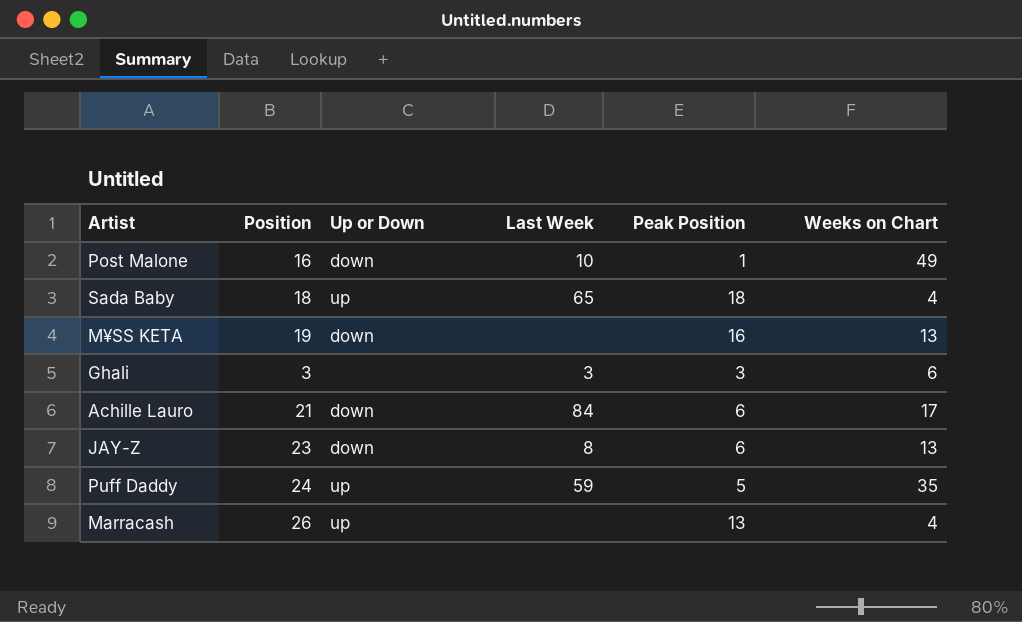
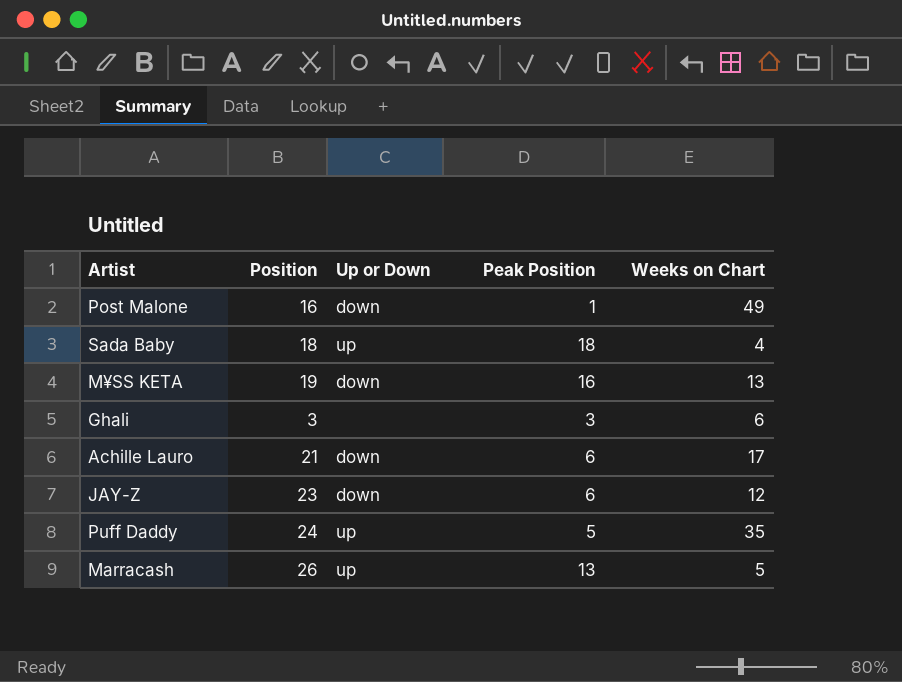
column Last Week | position: 4 -> none
JAY-Z | Weeks on Chart: 13 -> 12
Marracash | Weeks on Chart: 4 -> 5

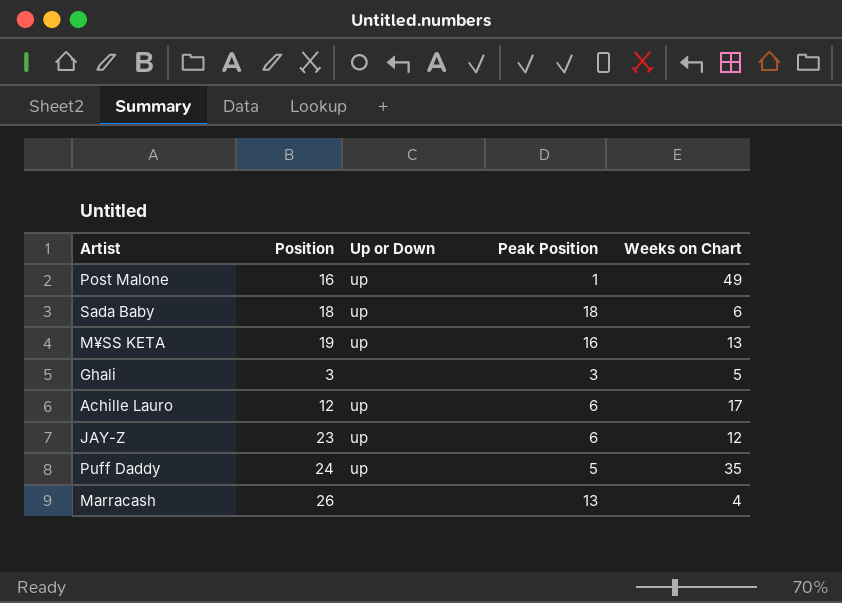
Post Malone | Up or Down: down -> up
Sada Baby | Weeks on Chart: 4 -> 6
M¥SS KETA | Up or Down: down -> up
Ghali | Weeks on Chart: 6 -> 5
Achille Lauro | Position: 21 -> 12
Achille Lauro | Up or Down: down -> up
JAY-Z | Up or Down: down -> up
Marracash | Up or Down: up -> none
Marracash | Weeks on Chart: 5 -> 4

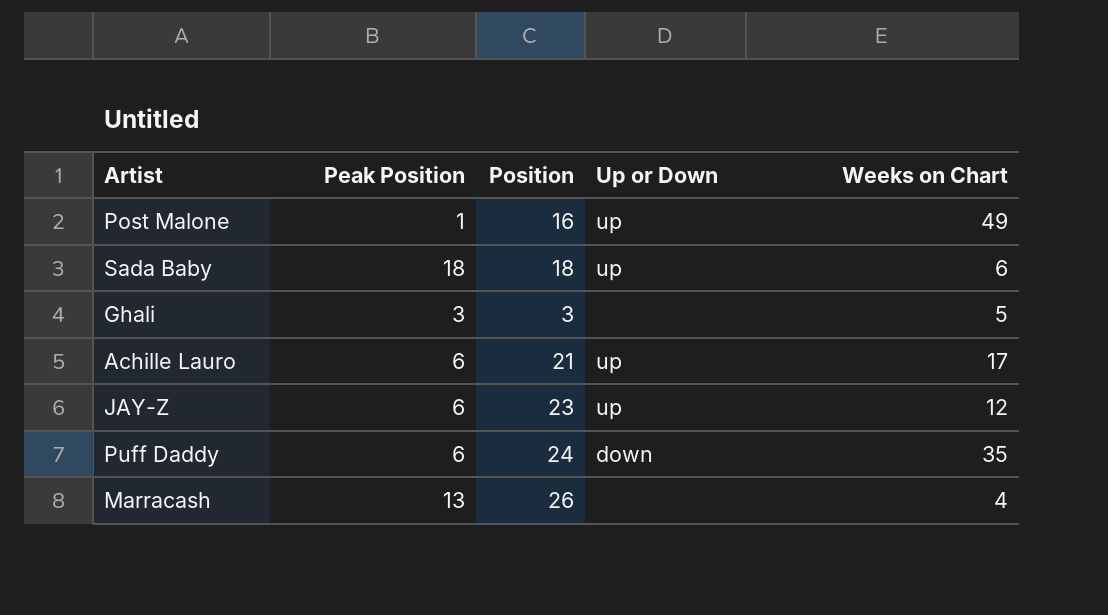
column Peak Position | position: 4 -> 2
row M¥SS KETA: 19 | up | 16 | 13 -> none
Achille Lauro | Position: 12 -> 21
Puff Daddy | Peak Position: 5 -> 6
Puff Daddy | Up or Down: up -> down

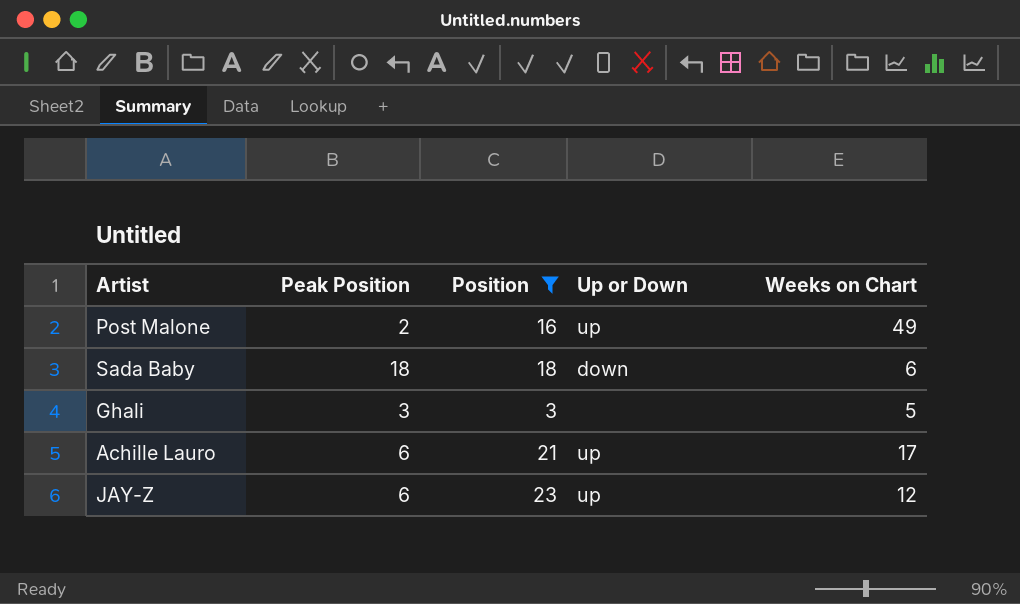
filter: none -> Position <= 23
Post Malone | Peak Position: 1 -> 2
Sada Baby | Up or Down: up -> down

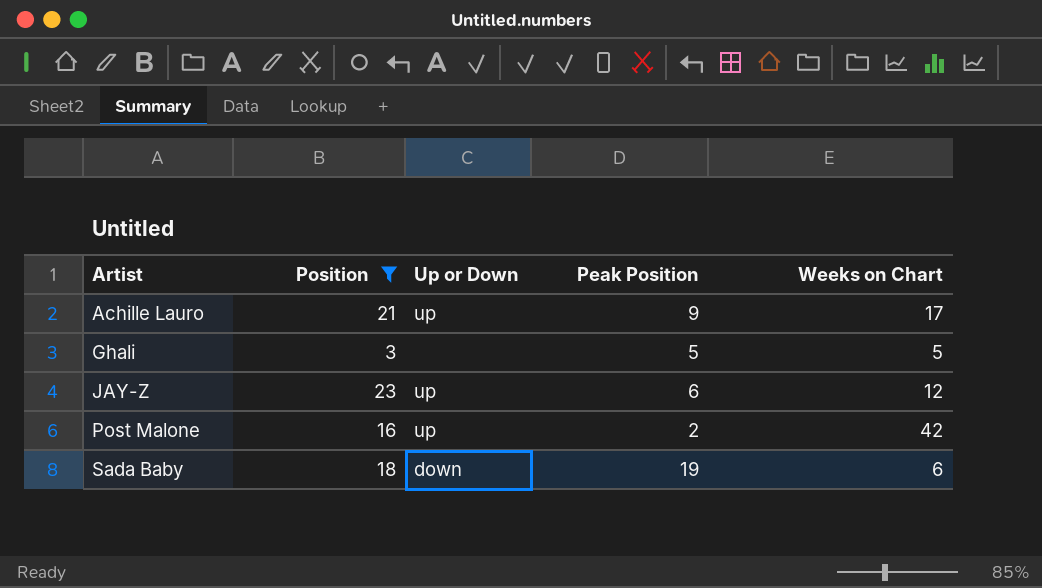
row order: none -> Artist ascending
column Peak Position | position: 2 -> 4
Achille Lauro | Peak Position: 6 -> 9
Ghali | Peak Position: 3 -> 5
Post Malone | Weeks on Chart: 49 -> 42
Sada Baby | Peak Position: 18 -> 19

